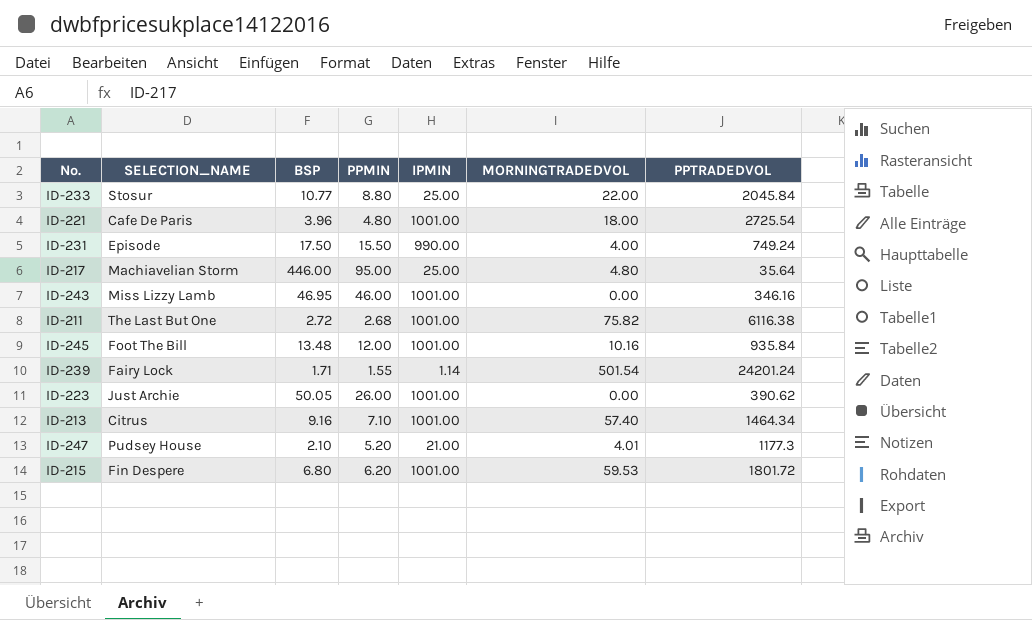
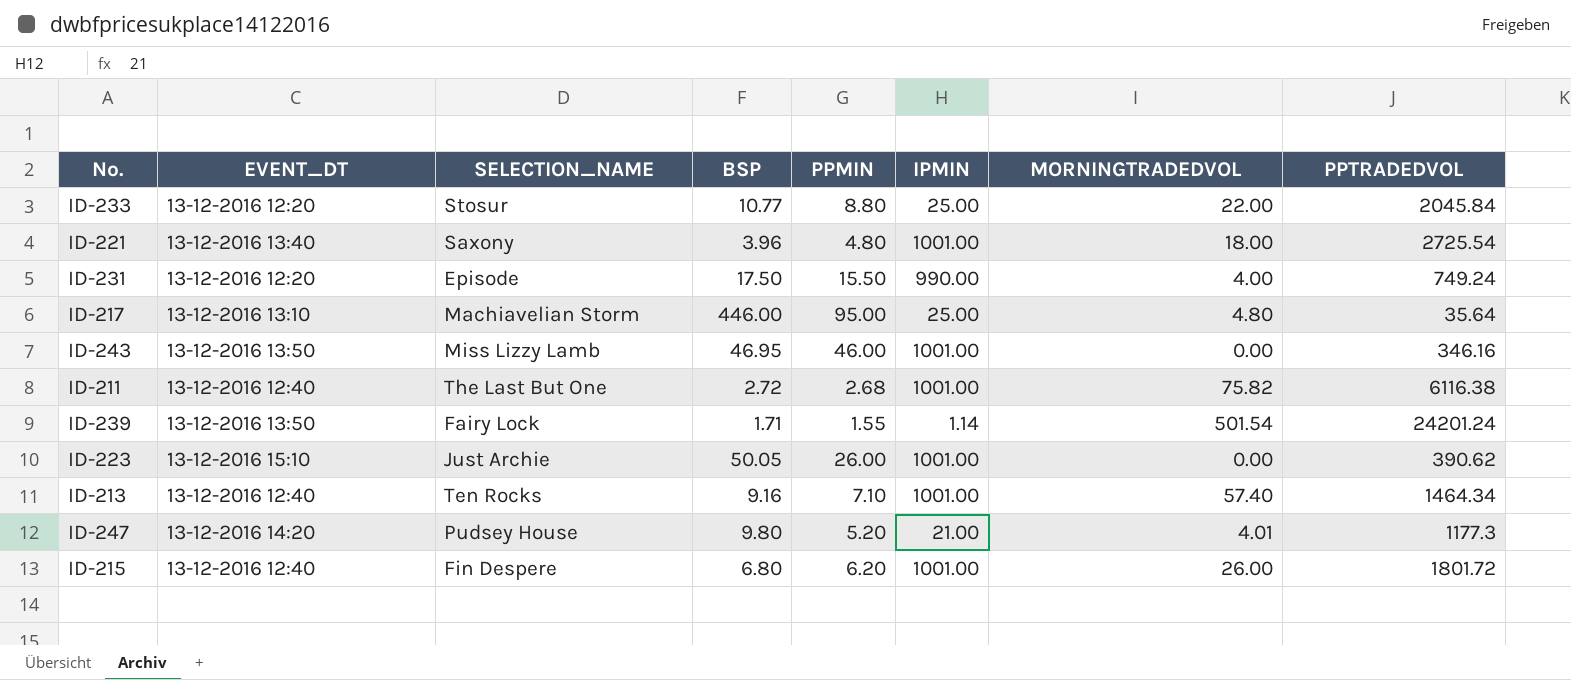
column EVENT_DT | position: none -> 2
row ID-245: Foot The Bill | 13.48 | 12.00 | 1001.00 | 10.16 | 935.84 -> none
ID-221 | SELECTION_NAME: Cafe De Paris -> Saxony
ID-213 | SELECTION_NAME: Citrus -> Ten Rocks
ID-247 | BSP: 2.10 -> 9.80
ID-215 | MORNINGTRADEDVOL: 59.53 -> 26.00

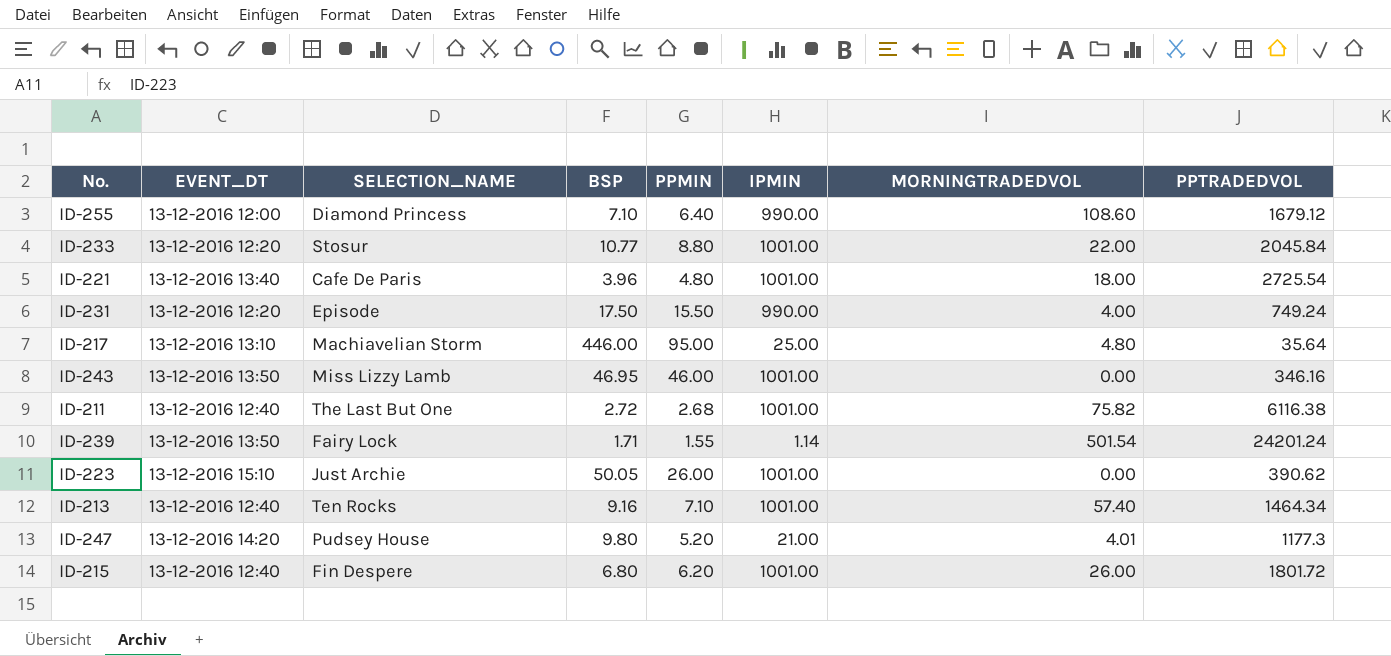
row ID-255: none -> 13-12-2016 12:00 | Diamond Princess | 7.10 | 6.40 | 990.00 | 108.60 | 1679.12
ID-233 | IPMIN: 25.00 -> 1001.00
ID-221 | SELECTION_NAME: Saxony -> Cafe De Paris

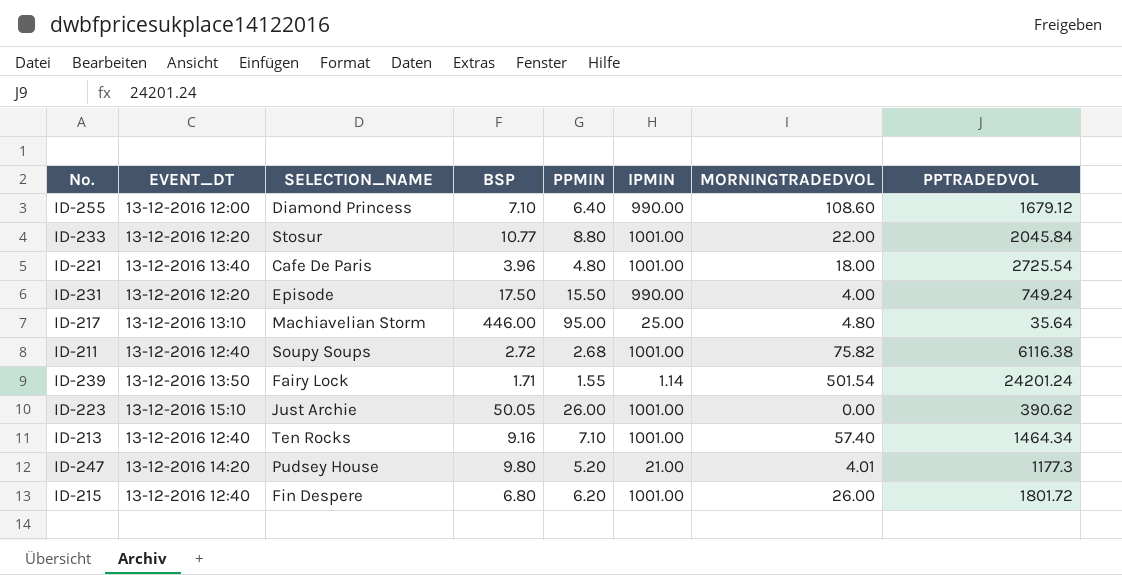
row ID-243: 13-12-2016 13:50 | Miss Lizzy Lamb | 46.95 | 46.00 | 1001.00 | 0.00 | 346.16 -> none
ID-211 | SELECTION_NAME: The Last But One -> Soupy Soups

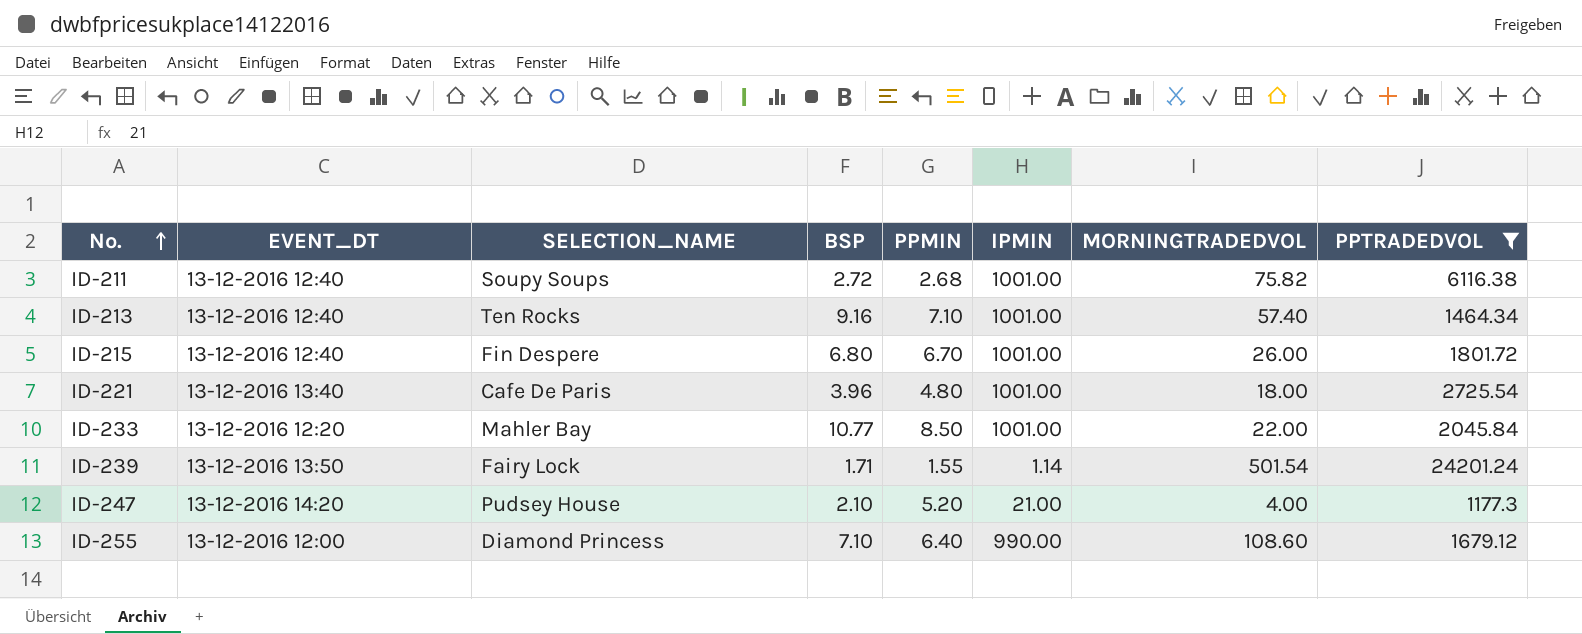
filter: none -> PPTRADEDVOL >= 1177.3
row order: none -> No. ascending
ID-215 | PPMIN: 6.20 -> 6.70
ID-233 | SELECTION_NAME: Stosur -> Mahler Bay
ID-233 | PPMIN: 8.80 -> 8.50
ID-247 | BSP: 9.80 -> 2.10
ID-247 | MORNINGTRADEDVOL: 4.01 -> 4.00

